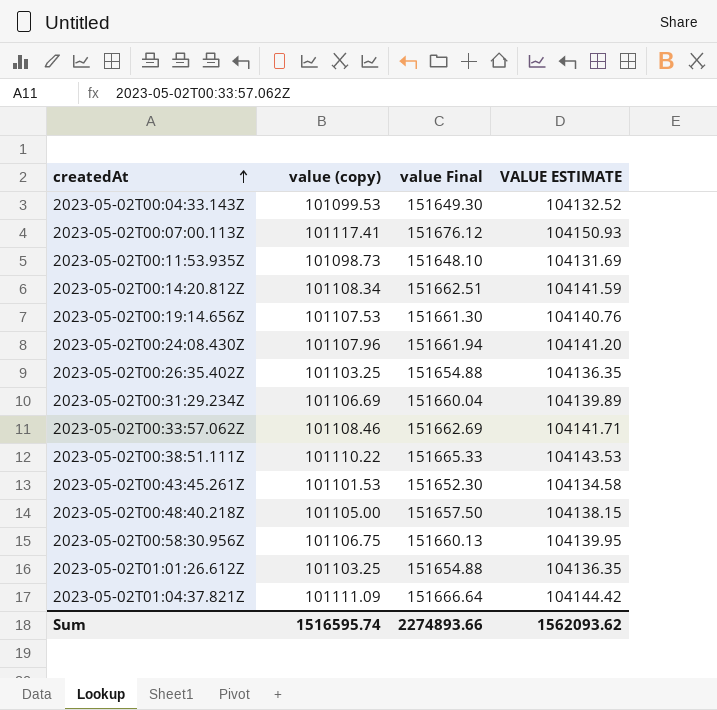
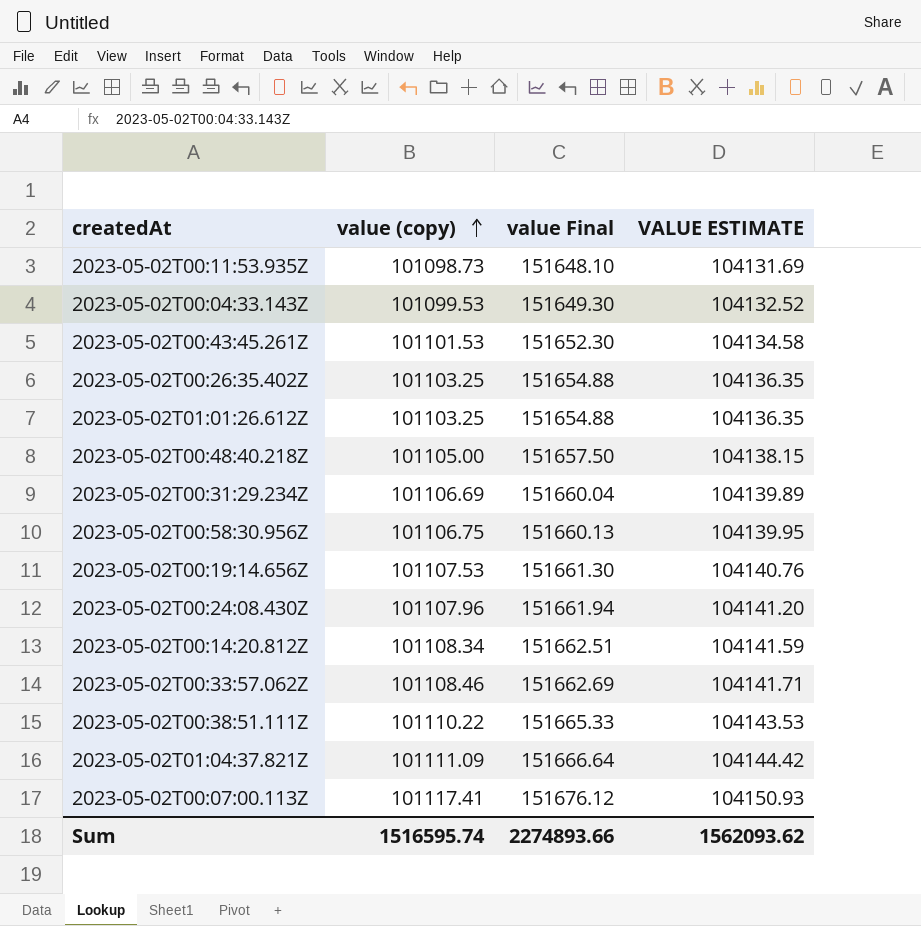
row order: createdAt ascending -> value (copy) ascending

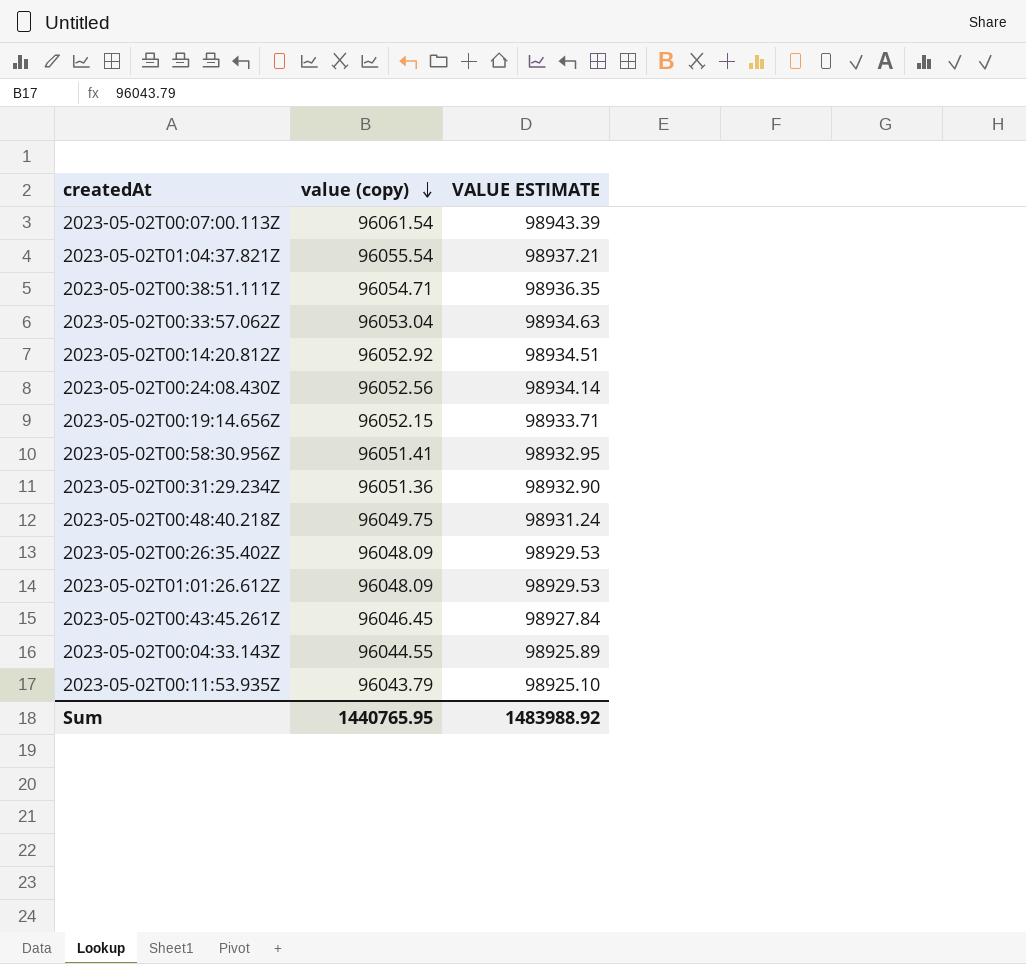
row order: value (copy) ascending -> value (copy) descending
column value Final | formula: [value (copy)] * 1.5 -> none
2023-05-02T00:07:00.113Z | value (copy): 101117.41 -> 96061.54
2023-05-02T00:07:00.113Z | VALUE ESTIMATE: 104150.93 -> 98943.39
2023-05-02T01:04:37.821Z | value (copy): 101111.09 -> 96055.54
2023-05-02T01:04:37.821Z | VALUE ESTIMATE: 104144.42 -> 98937.21
2023-05-02T00:38:51.111Z | value (copy): 101110.22 -> 96054.71
2023-05-02T00:38:51.111Z | VALUE ESTIMATE: 104143.53 -> 98936.35
2023-05-02T00:33:57.062Z | value (copy): 101108.46 -> 96053.04
2023-05-02T00:33:57.062Z | VALUE ESTIMATE: 104141.71 -> 98934.63
2023-05-02T00:14:20.812Z | value (copy): 101108.34 -> 96052.92
2023-05-02T00:14:20.812Z | VALUE ESTIMATE: 104141.59 -> 98934.51
2023-05-02T00:24:08.430Z | value (copy): 101107.96 -> 96052.56
2023-05-02T00:24:08.430Z | VALUE ESTIMATE: 104141.20 -> 98934.14
2023-05-02T00:19:14.656Z | value (copy): 101107.53 -> 96052.15
2023-05-02T00:19:14.656Z | VALUE ESTIMATE: 104140.76 -> 98933.71
2023-05-02T00:58:30.956Z | value (copy): 101106.75 -> 96051.41
2023-05-02T00:58:30.956Z | VALUE ESTIMATE: 104139.95 -> 98932.95
2023-05-02T00:31:29.234Z | value (copy): 101106.69 -> 96051.36
2023-05-02T00:31:29.234Z | VALUE ESTIMATE: 104139.89 -> 98932.90
2023-05-02T00:48:40.218Z | value (copy): 101105.00 -> 96049.75
2023-05-02T00:48:40.218Z | VALUE ESTIMATE: 104138.15 -> 98931.24
2023-05-02T00:26:35.402Z | value (copy): 101103.25 -> 96048.09
2023-05-02T00:26:35.402Z | VALUE ESTIMATE: 104136.35 -> 98929.53
2023-05-02T01:01:26.612Z | value (copy): 101103.25 -> 96048.09
2023-05-02T01:01:26.612Z | VALUE ESTIMATE: 104136.35 -> 98929.53
2023-05-02T00:43:45.261Z | value (copy): 101101.53 -> 96046.45
2023-05-02T00:43:45.261Z | VALUE ESTIMATE: 104134.58 -> 98927.84
2023-05-02T00:04:33.143Z | value (copy): 101099.53 -> 96044.55
2023-05-02T00:04:33.143Z | VALUE ESTIMATE: 104132.52 -> 98925.89
2023-05-02T00:11:53.935Z | value (copy): 101098.73 -> 96043.79
2023-05-02T00:11:53.935Z | VALUE ESTIMATE: 104131.69 -> 98925.10
Sum | value (copy): 1516595.74 -> 1440765.95
Sum | VALUE ESTIMATE: 1562093.62 -> 1483988.92

